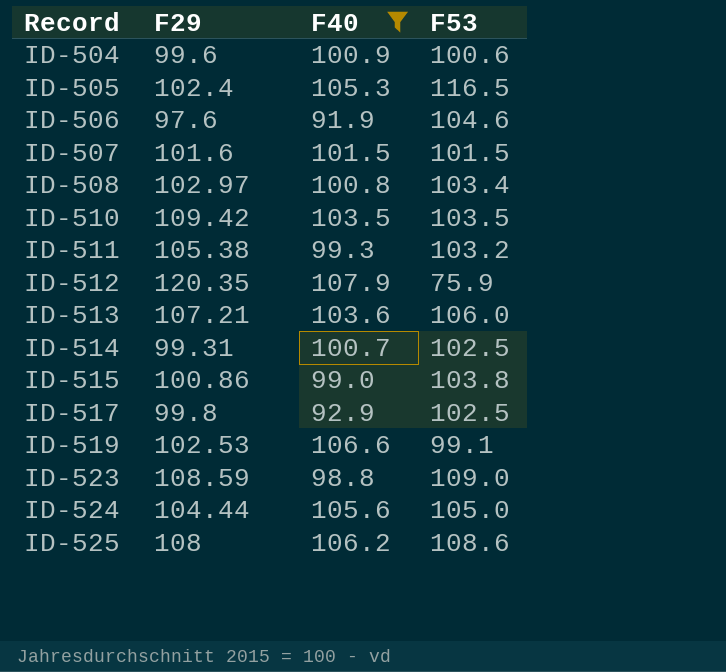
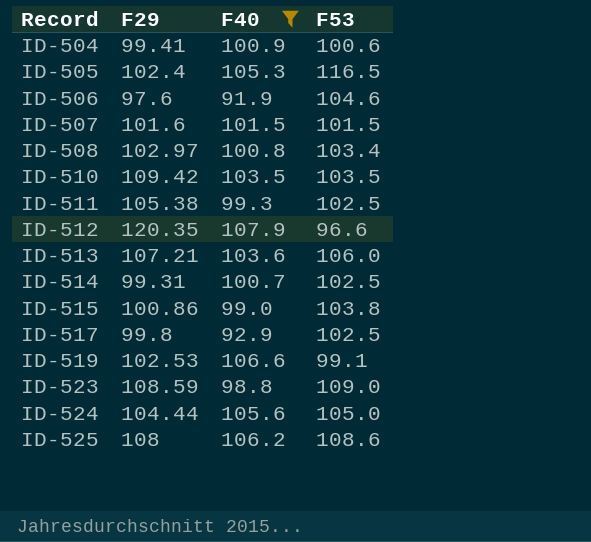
ID-504 | F29: 99.6 -> 99.41
ID-511 | F53: 103.2 -> 102.5
ID-512 | F53: 75.9 -> 96.6

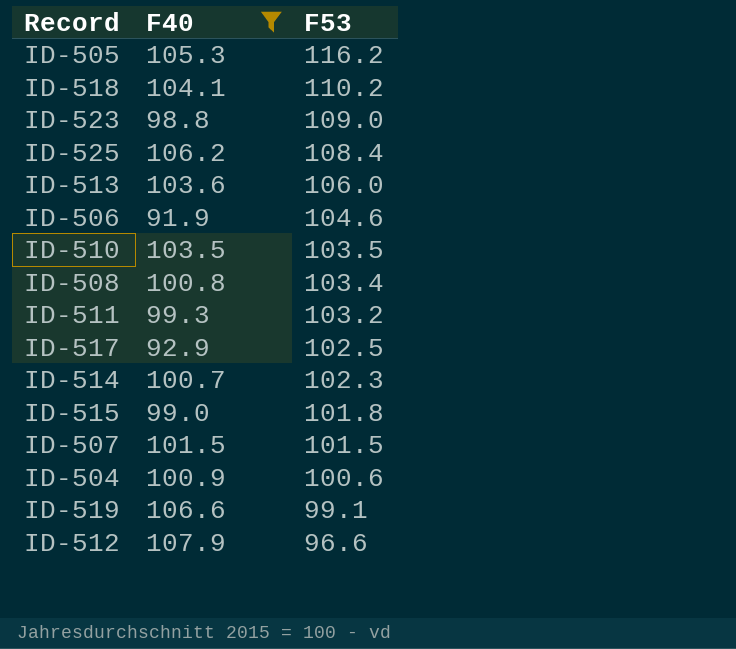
row order: Record ascending -> F53 descending
column F29 | position: 2 -> none
row ID-524: 104.44 | 105.6 | 105.0 -> none
ID-505 | F53: 116.5 -> 116.2
row ID-518: none -> 104.1 | 110.2
ID-525 | F53: 108.6 -> 108.4
ID-511 | F53: 102.5 -> 103.2
ID-514 | F53: 102.5 -> 102.3
ID-515 | F53: 103.8 -> 101.8

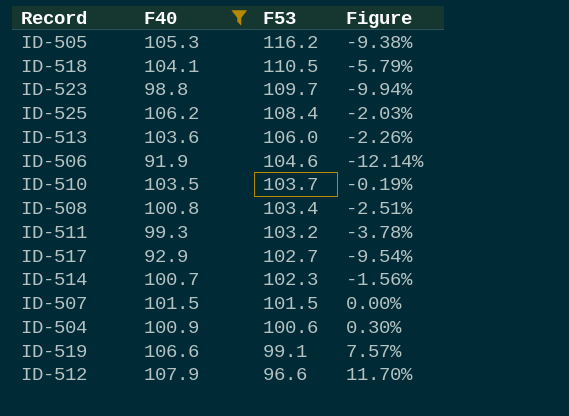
column Figure | formula: none -> ([F40] - [F53]) / [F53]
row ID-515: 99.0 | 101.8 -> none
ID-518 | F53: 110.2 -> 110.5
ID-523 | F53: 109.0 -> 109.7
ID-510 | F53: 103.5 -> 103.7
ID-517 | F53: 102.5 -> 102.7

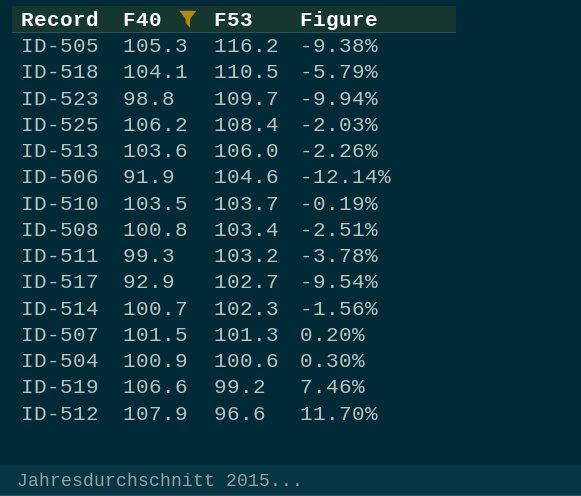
ID-507 | F53: 101.5 -> 101.3
ID-507 | Figure: 0.00% -> 0.20%
ID-519 | F53: 99.1 -> 99.2
ID-519 | Figure: 7.57% -> 7.46%

